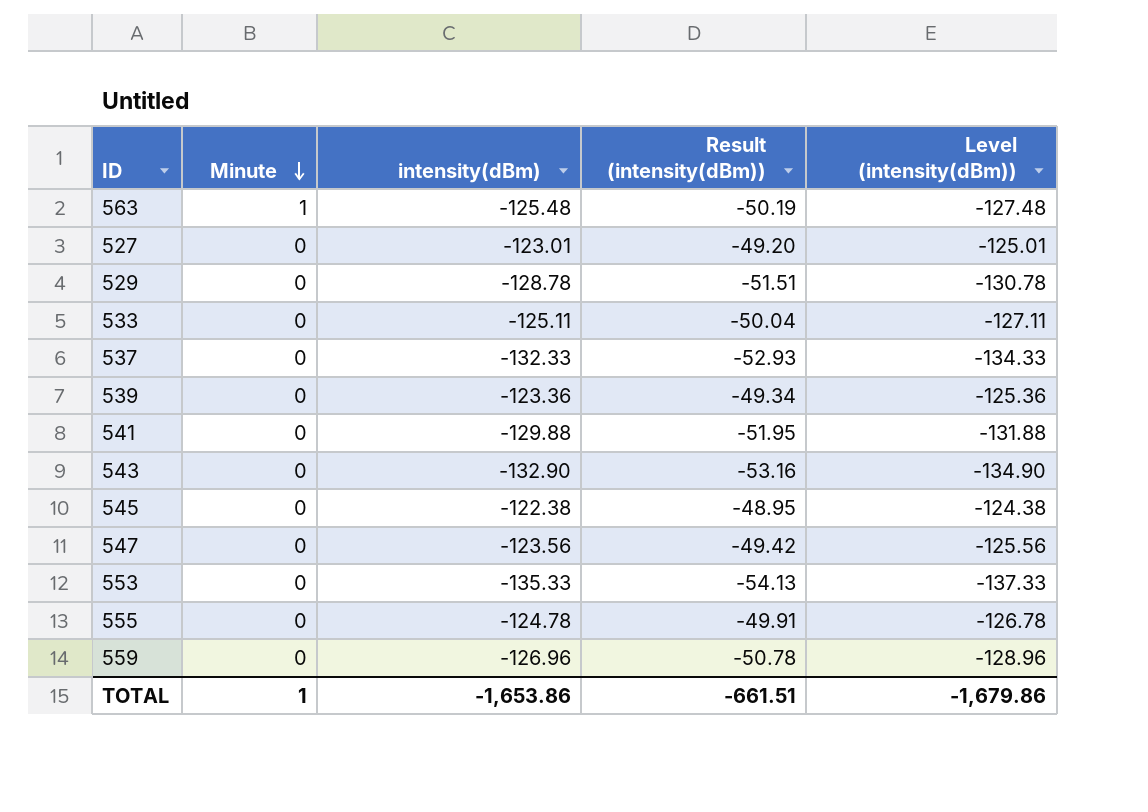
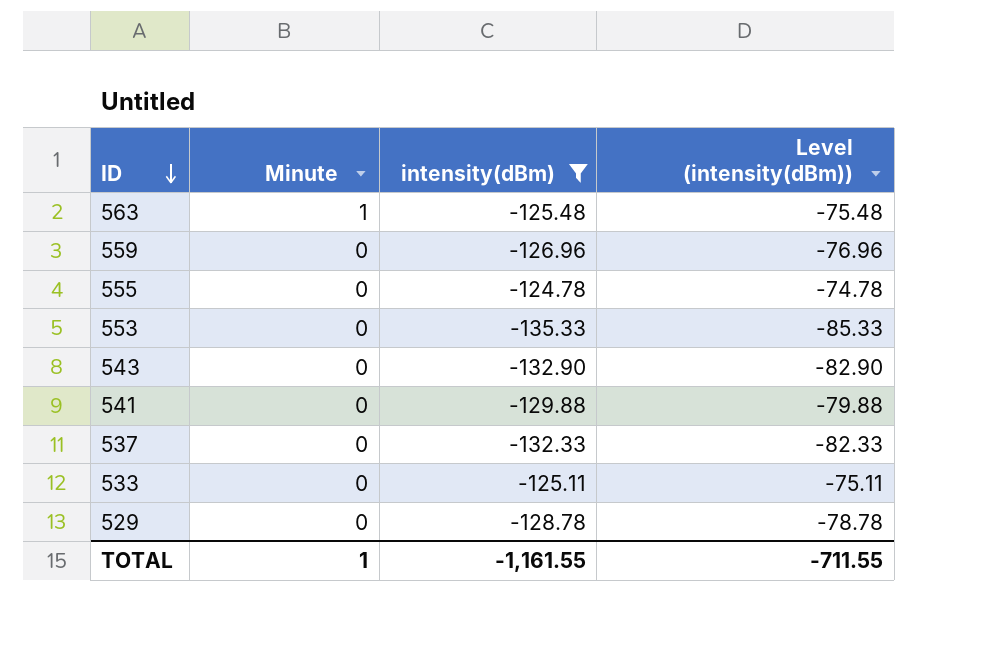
filter: none -> intensity(dBm) <= -124.78
row order: Minute descending -> ID descending
column Result (intensity(dBm)) | formula: [intensity(dBm)] * 0.4 -> none
column Level (intensity(dBm)) | formula: [intensity(dBm)] - 2 -> [intensity(dBm)] + 50
TOTAL | intensity(dBm): -1,653.86 -> -1,161.55
TOTAL | Level (intensity(dBm)): -1,679.86 -> -711.55

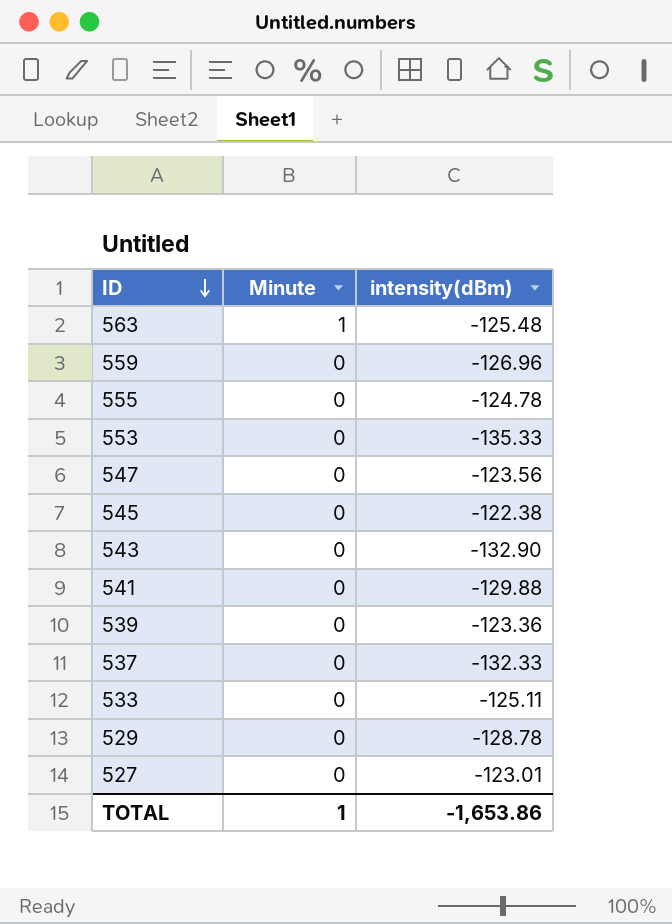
filter: intensity(dBm) <= -124.78 -> none
column Level (intensity(dBm)) | formula: [intensity(dBm)] + 50 -> none
TOTAL | intensity(dBm): -1,161.55 -> -1,653.86

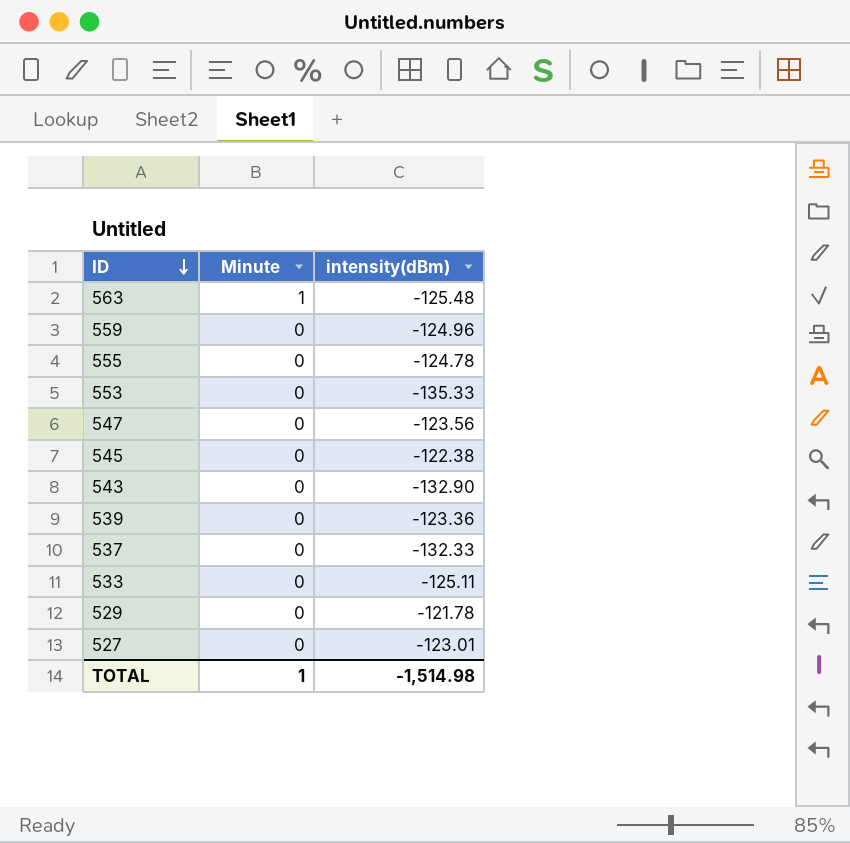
row 541: 0 | -129.88 -> none
559 | intensity(dBm): -126.96 -> -124.96
529 | intensity(dBm): -128.78 -> -121.78
TOTAL | intensity(dBm): -1,653.86 -> -1,514.98

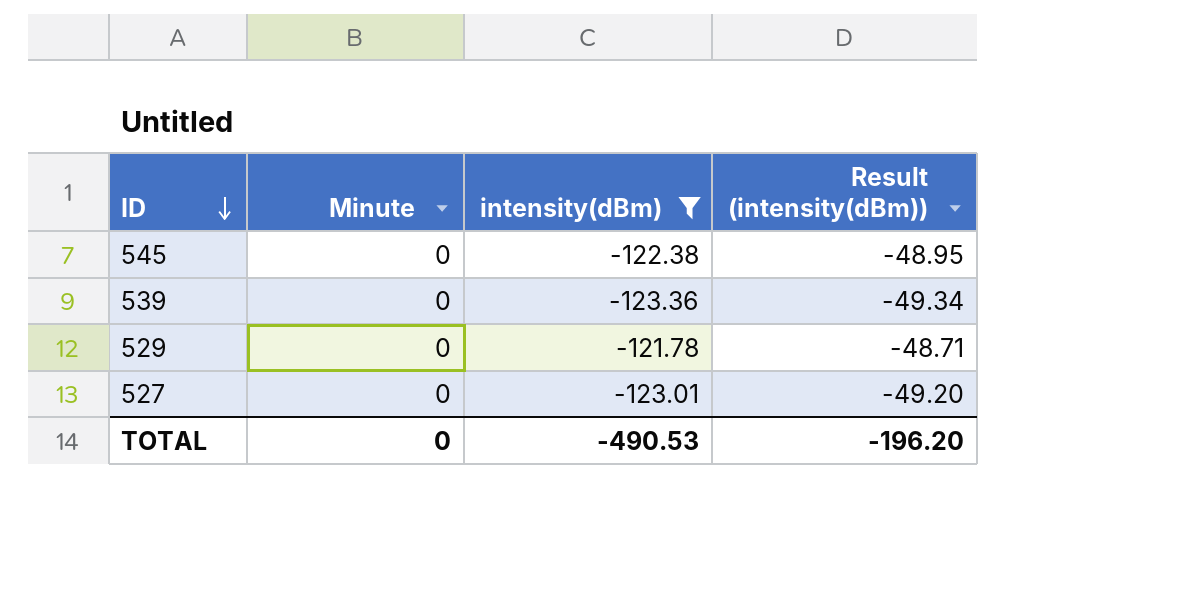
filter: none -> intensity(dBm) >= -123.36
column Result (intensity(dBm)) | formula: none -> [intensity(dBm)] * 0.4
TOTAL | Minute: 1 -> 0
TOTAL | intensity(dBm): -1,514.98 -> -490.53

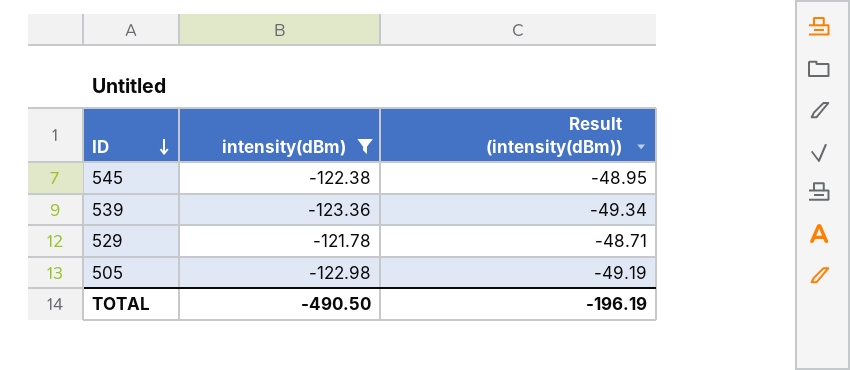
column Minute | position: 2 -> none
row 527: 0 | -123.01 | -49.20 -> none
row 505: none -> -122.98 | -49.19
TOTAL | intensity(dBm): -490.53 -> -490.50
TOTAL | Result (intensity(dBm)): -196.20 -> -196.19

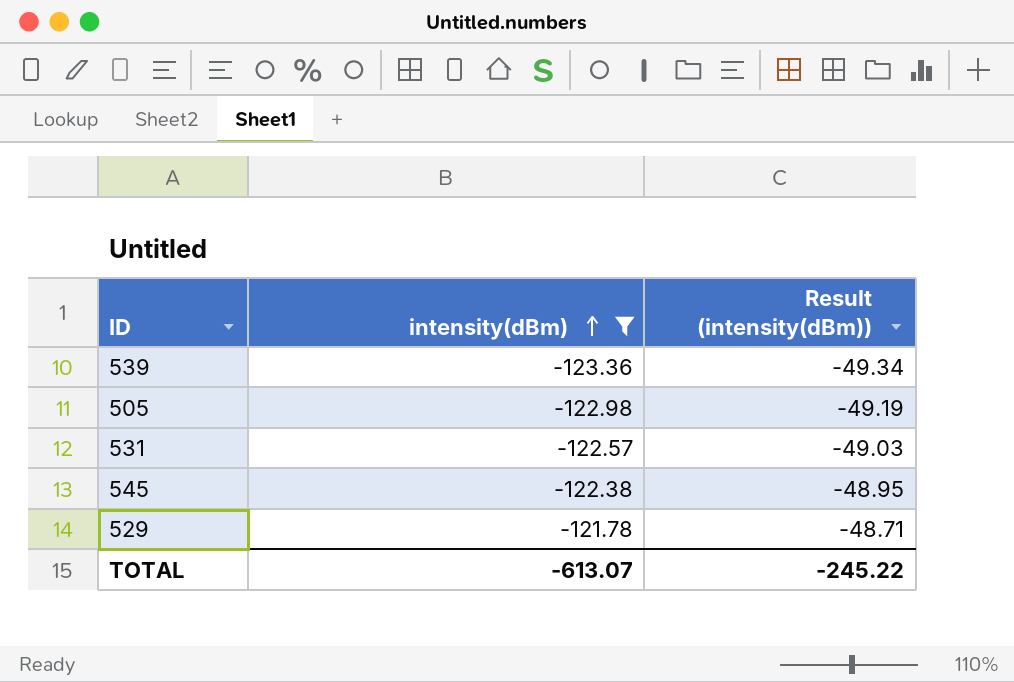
row order: ID descending -> intensity(dBm) ascending
row 531: none -> -122.57 | -49.03
TOTAL | intensity(dBm): -490.50 -> -613.07
TOTAL | Result (intensity(dBm)): -196.19 -> -245.22

